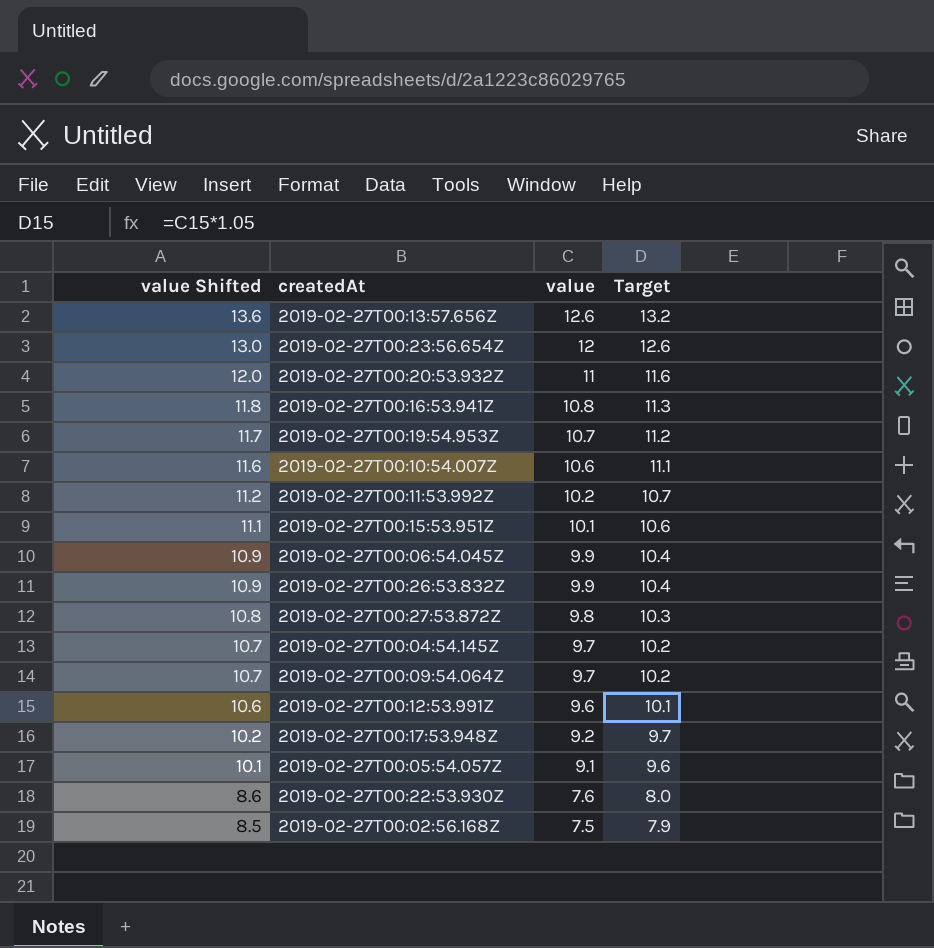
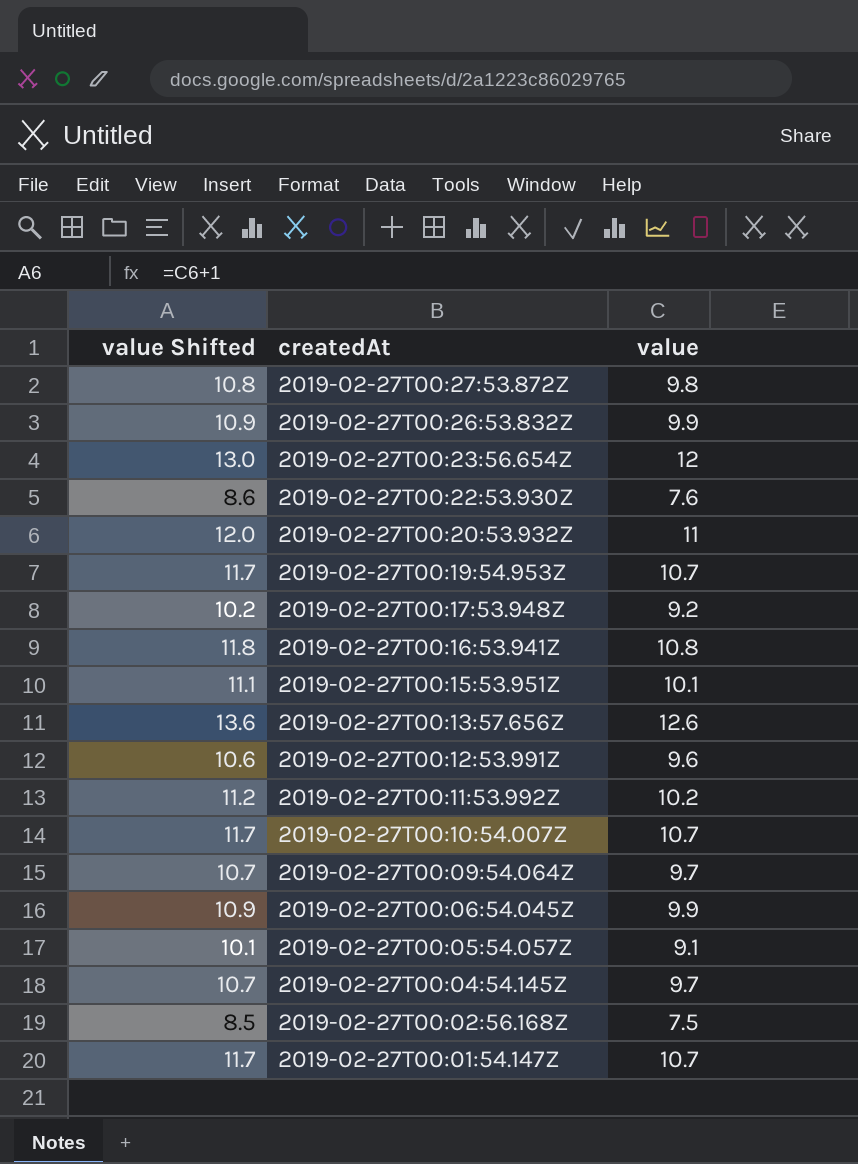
row order: value Shifted descending -> createdAt descending
column Target | formula: [value] * 1.05 -> none
2019-02-27T00:10:54.007Z | value Shifted: 11.6 -> 11.7
2019-02-27T00:10:54.007Z | value: 10.6 -> 10.7
row 2019-02-27T00:01:54.147Z: none -> 11.7 | 10.7

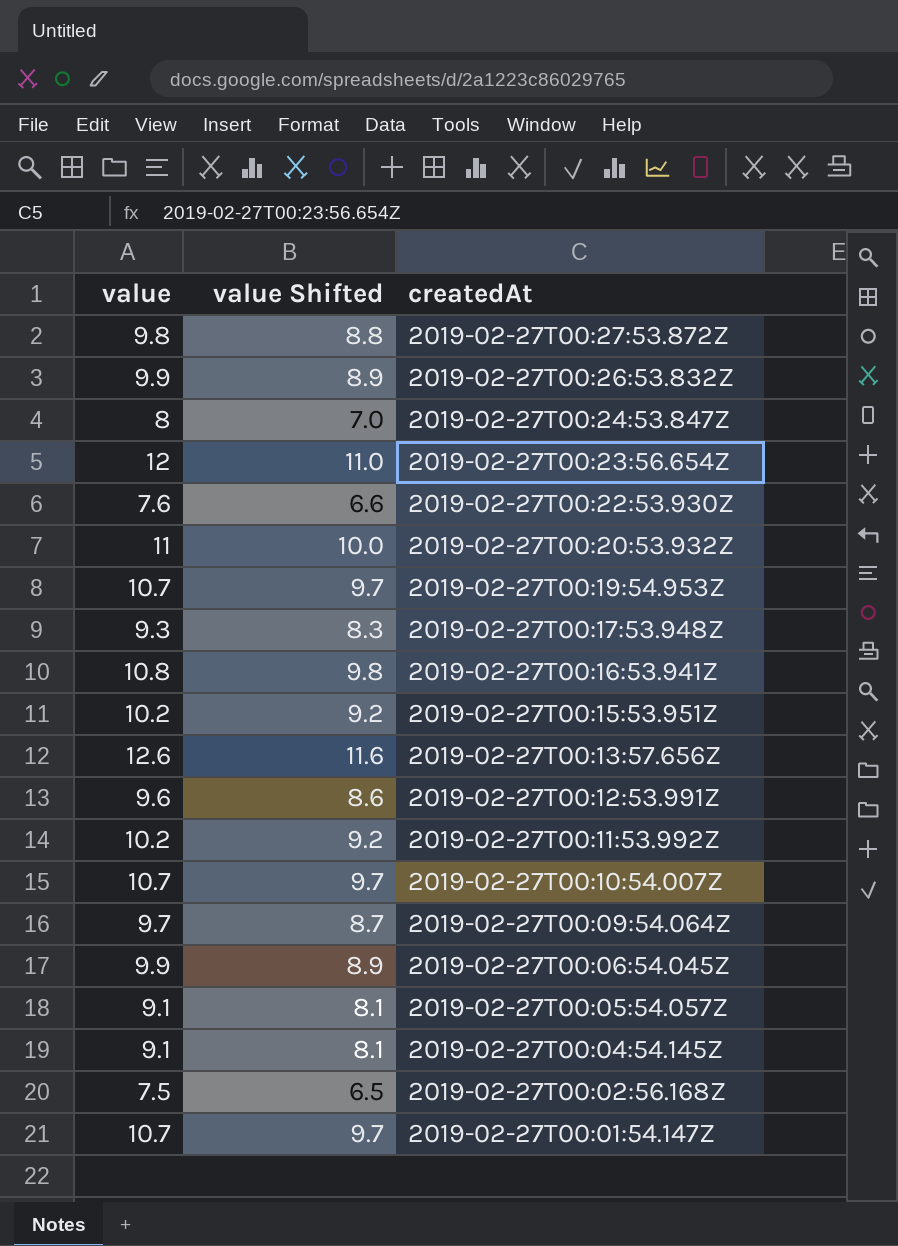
column value | position: 3 -> 1
column value Shifted | formula: [value] + 1 -> [value] - 1
row 2019-02-27T00:24:53.847Z: none -> 8 | 7.0
2019-02-27T00:17:53.948Z | value: 9.2 -> 9.3
2019-02-27T00:15:53.951Z | value: 10.1 -> 10.2
2019-02-27T00:04:54.145Z | value: 9.7 -> 9.1

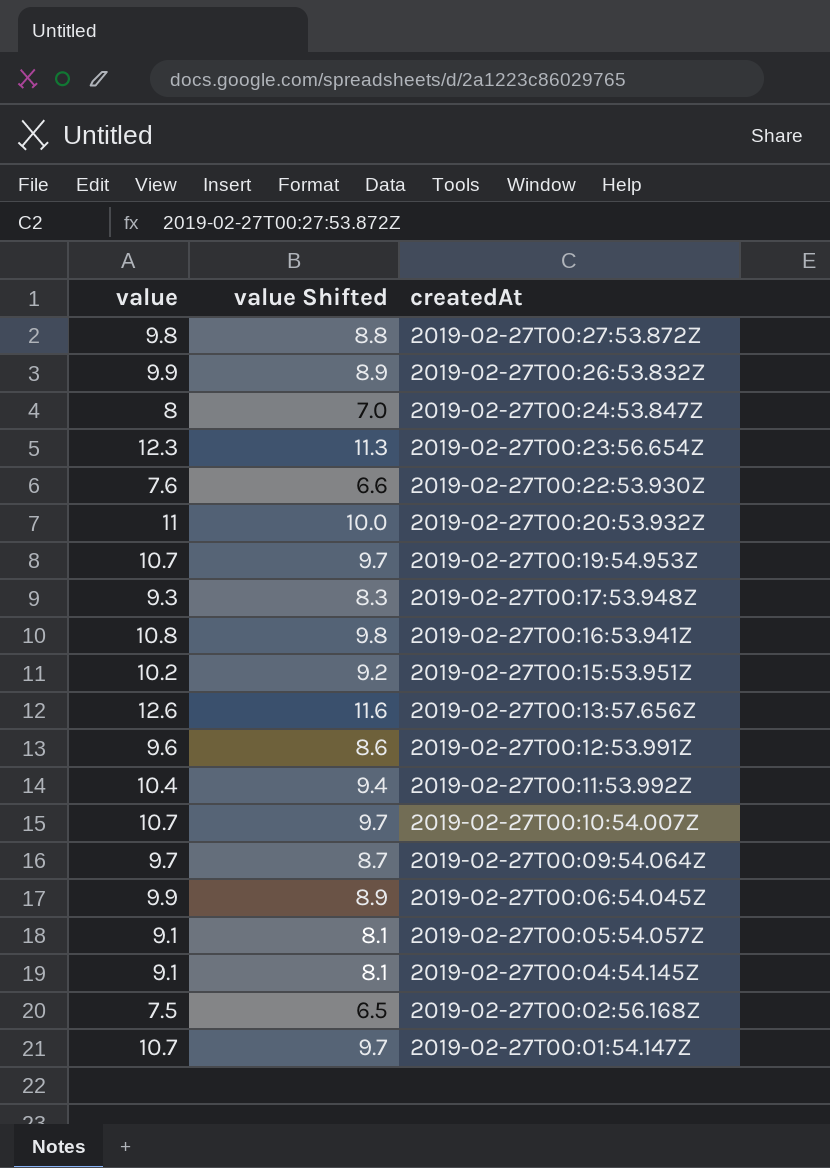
2019-02-27T00:23:56.654Z | value: 12 -> 12.3
2019-02-27T00:23:56.654Z | value Shifted: 11.0 -> 11.3
2019-02-27T00:11:53.992Z | value: 10.2 -> 10.4
2019-02-27T00:11:53.992Z | value Shifted: 9.2 -> 9.4

